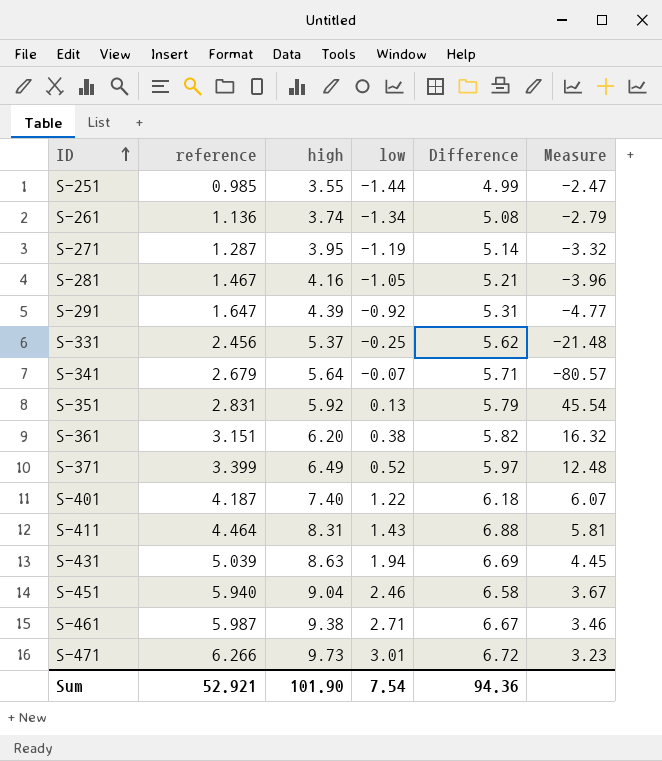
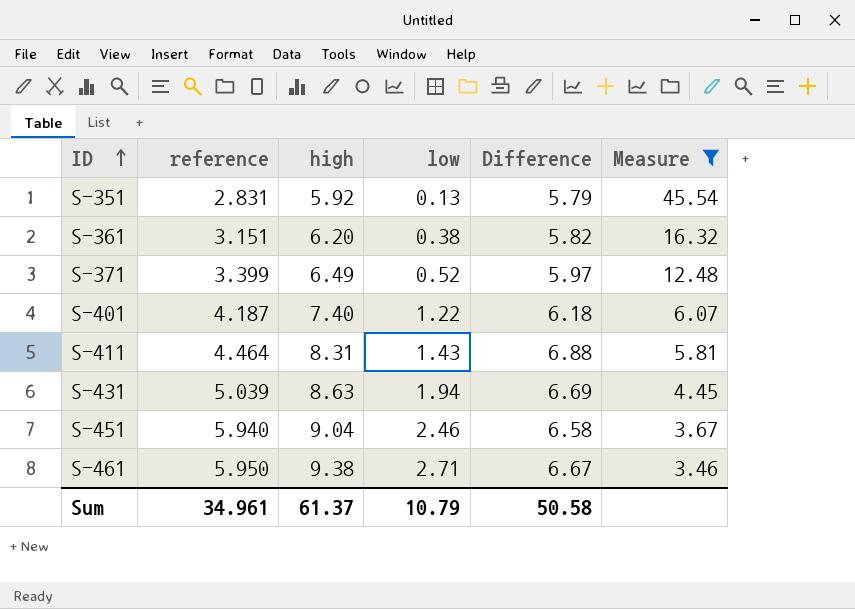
filter: none -> Measure >= 3.46
S-461 | reference: 5.987 -> 5.950
Sum | reference: 52.921 -> 34.961
Sum | high: 101.90 -> 61.37
Sum | low: 7.54 -> 10.79
Sum | Difference: 94.36 -> 50.58

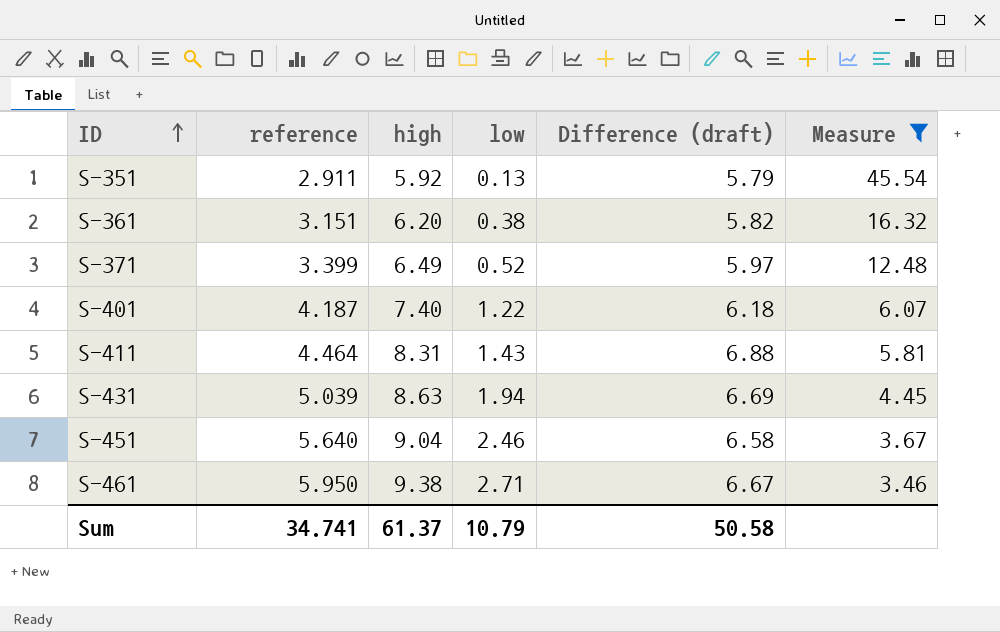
column name: Difference -> Difference (draft)
S-351 | reference: 2.831 -> 2.911
S-451 | reference: 5.940 -> 5.640
Sum | reference: 34.961 -> 34.741

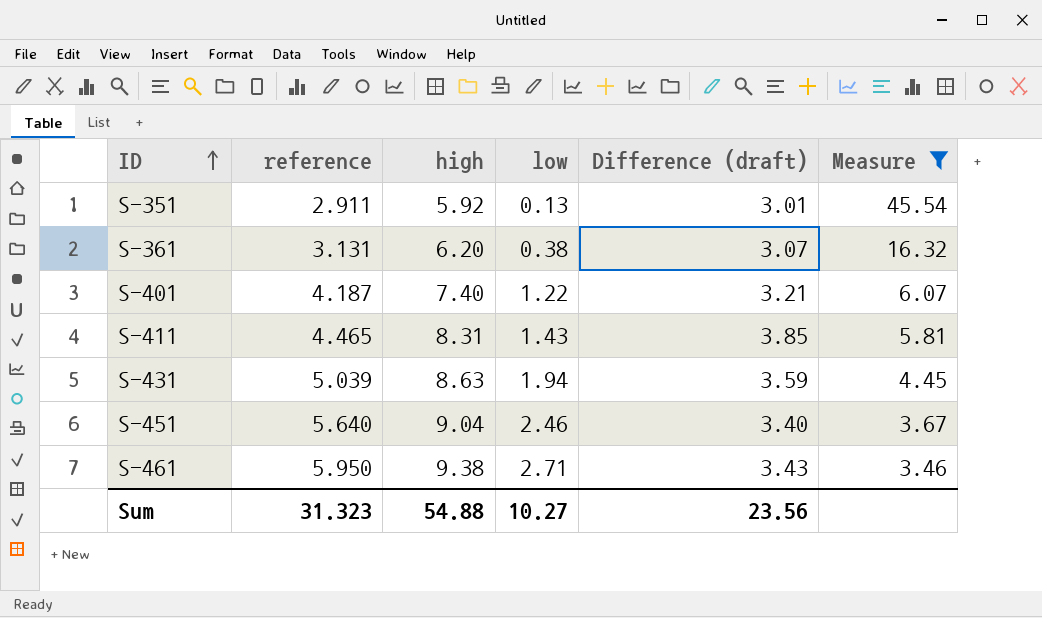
column Difference (draft) | formula: [high] - [low] -> [high] - [reference]
row S-371: 3.399 | 6.49 | 0.52 | 5.97 | 12.48 -> none
S-361 | reference: 3.151 -> 3.131
S-411 | reference: 4.464 -> 4.465
Sum | reference: 34.741 -> 31.323
Sum | high: 61.37 -> 54.88
Sum | low: 10.79 -> 10.27
Sum | Difference (draft): 50.58 -> 23.56

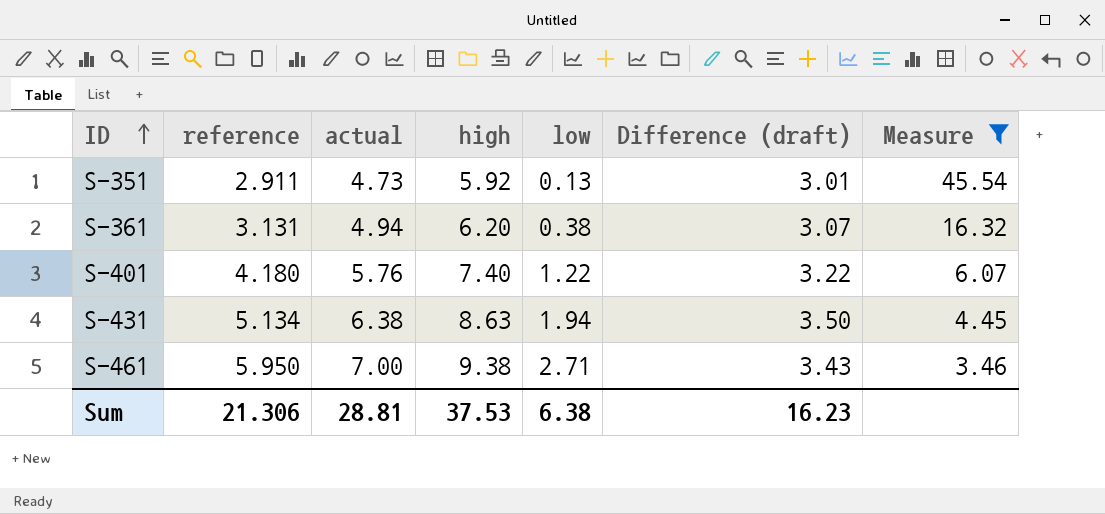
column actual | position: none -> 3
row S-411: 4.465 | 8.31 | 1.43 | 3.85 | 5.81 -> none
row S-451: 5.640 | 9.04 | 2.46 | 3.40 | 3.67 -> none
S-401 | reference: 4.187 -> 4.180
S-401 | Difference (draft): 3.21 -> 3.22
S-431 | reference: 5.039 -> 5.134
S-431 | Difference (draft): 3.59 -> 3.50
Sum | reference: 31.323 -> 21.306
Sum | high: 54.88 -> 37.53
Sum | low: 10.27 -> 6.38
Sum | Difference (draft): 23.56 -> 16.23

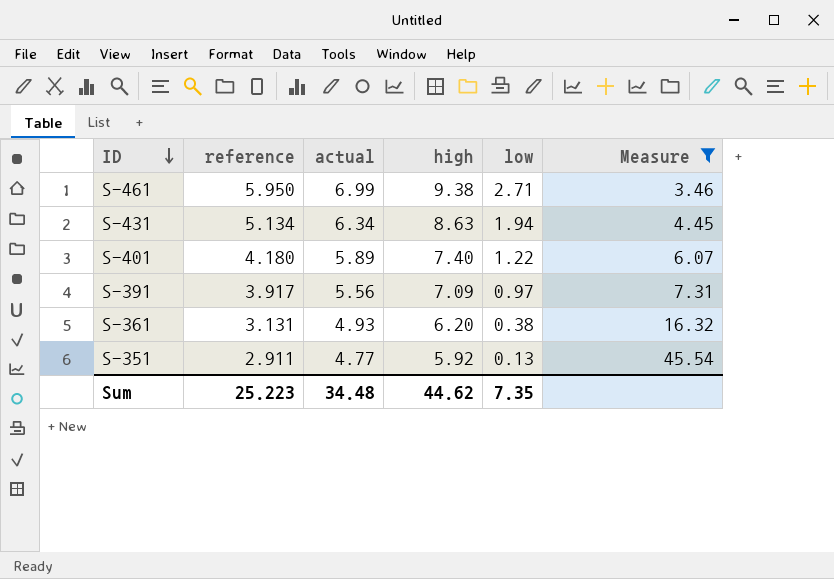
row order: ID ascending -> ID descending
column Difference (draft) | formula: [high] - [reference] -> none
S-461 | actual: 7.00 -> 6.99
S-431 | actual: 6.38 -> 6.34
S-401 | actual: 5.76 -> 5.89
row S-391: none -> 3.917 | 5.56 | 7.09 | 0.97 | 7.31
S-361 | actual: 4.94 -> 4.93
S-351 | actual: 4.73 -> 4.77
Sum | reference: 21.306 -> 25.223
Sum | actual: 28.81 -> 34.48
Sum | high: 37.53 -> 44.62
Sum | low: 6.38 -> 7.35

